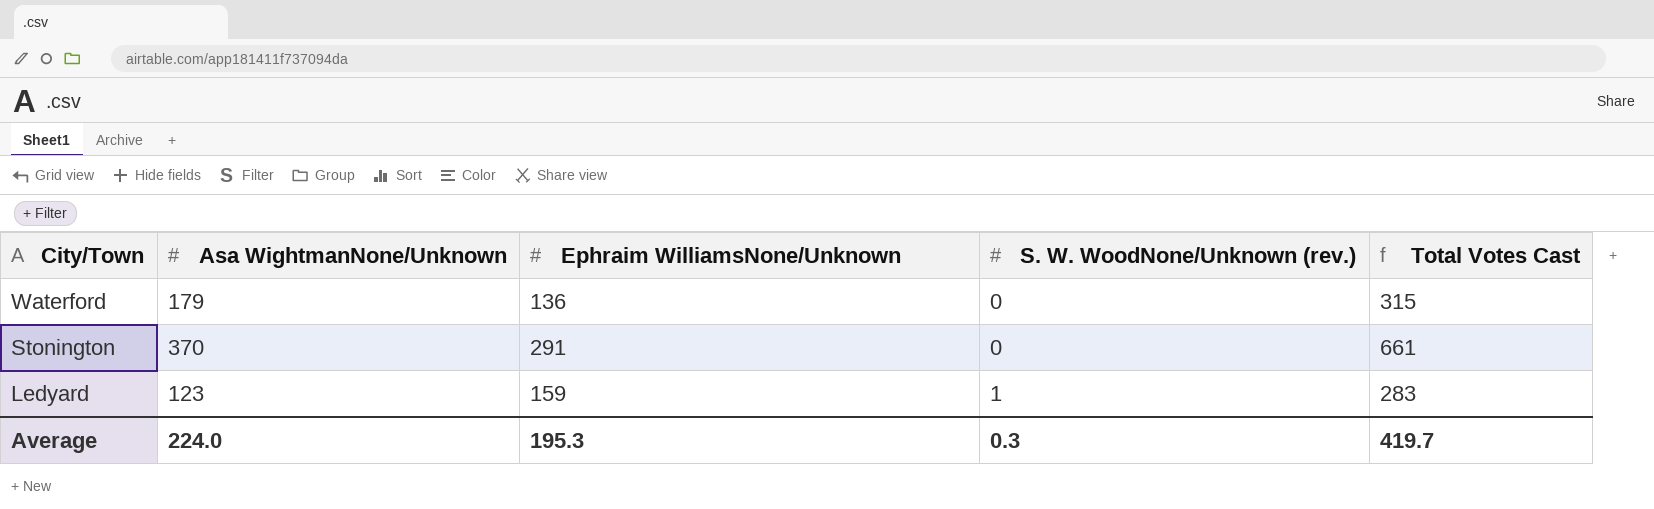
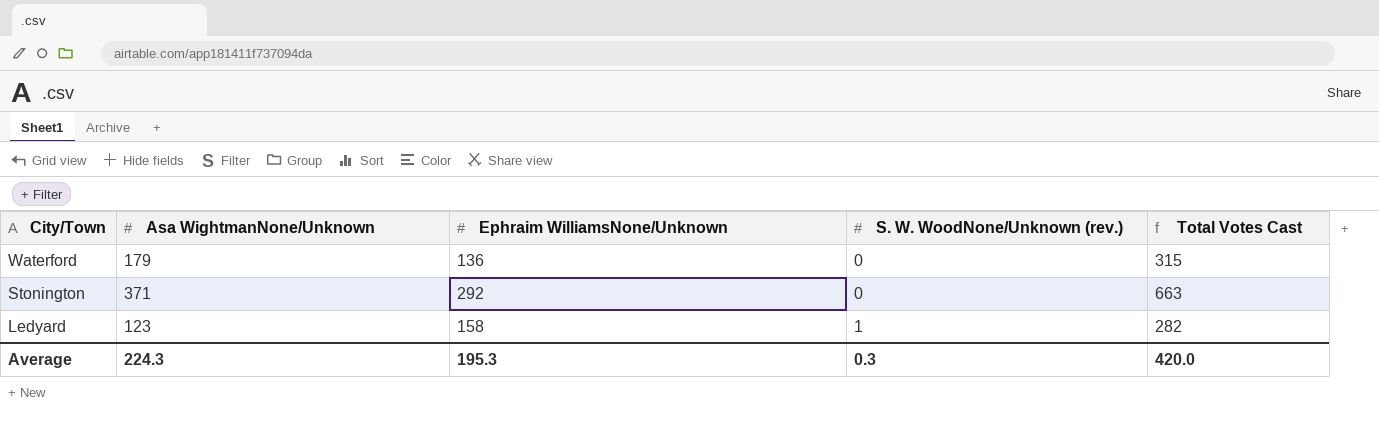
Stonington | Asa WightmanNone/Unknown: 370 -> 371
Stonington | Ephraim WilliamsNone/Unknown: 291 -> 292
Stonington | Total Votes Cast: 661 -> 663
Ledyard | Ephraim WilliamsNone/Unknown: 159 -> 158
Ledyard | Total Votes Cast: 283 -> 282
Average | Asa WightmanNone/Unknown: 224.0 -> 224.3
Average | Total Votes Cast: 419.7 -> 420.0

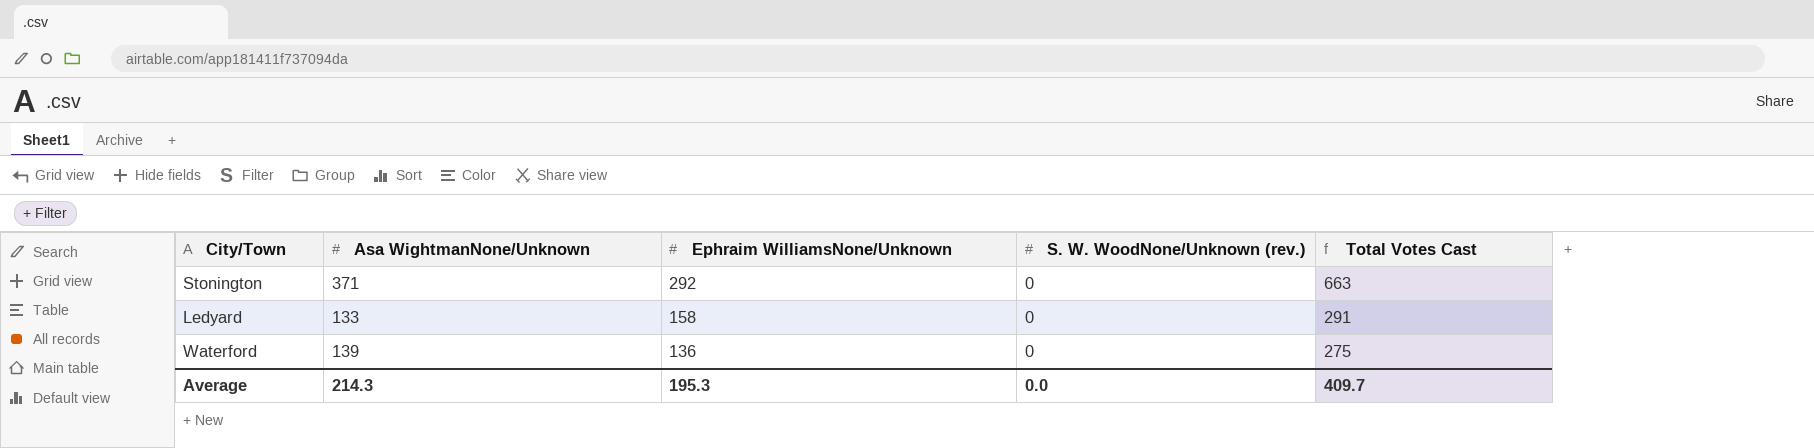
row order: City/Town descending -> Ephraim WilliamsNone/Unknown descending
Ledyard | Asa WightmanNone/Unknown: 123 -> 133
Ledyard | S. W. WoodNone/Unknown (rev.): 1 -> 0
Ledyard | Total Votes Cast: 282 -> 291
Waterford | Asa WightmanNone/Unknown: 179 -> 139
Waterford | Total Votes Cast: 315 -> 275
Average | Asa WightmanNone/Unknown: 224.3 -> 214.3
Average | S. W. WoodNone/Unknown (rev.): 0.3 -> 0.0
Average | Total Votes Cast: 420.0 -> 409.7

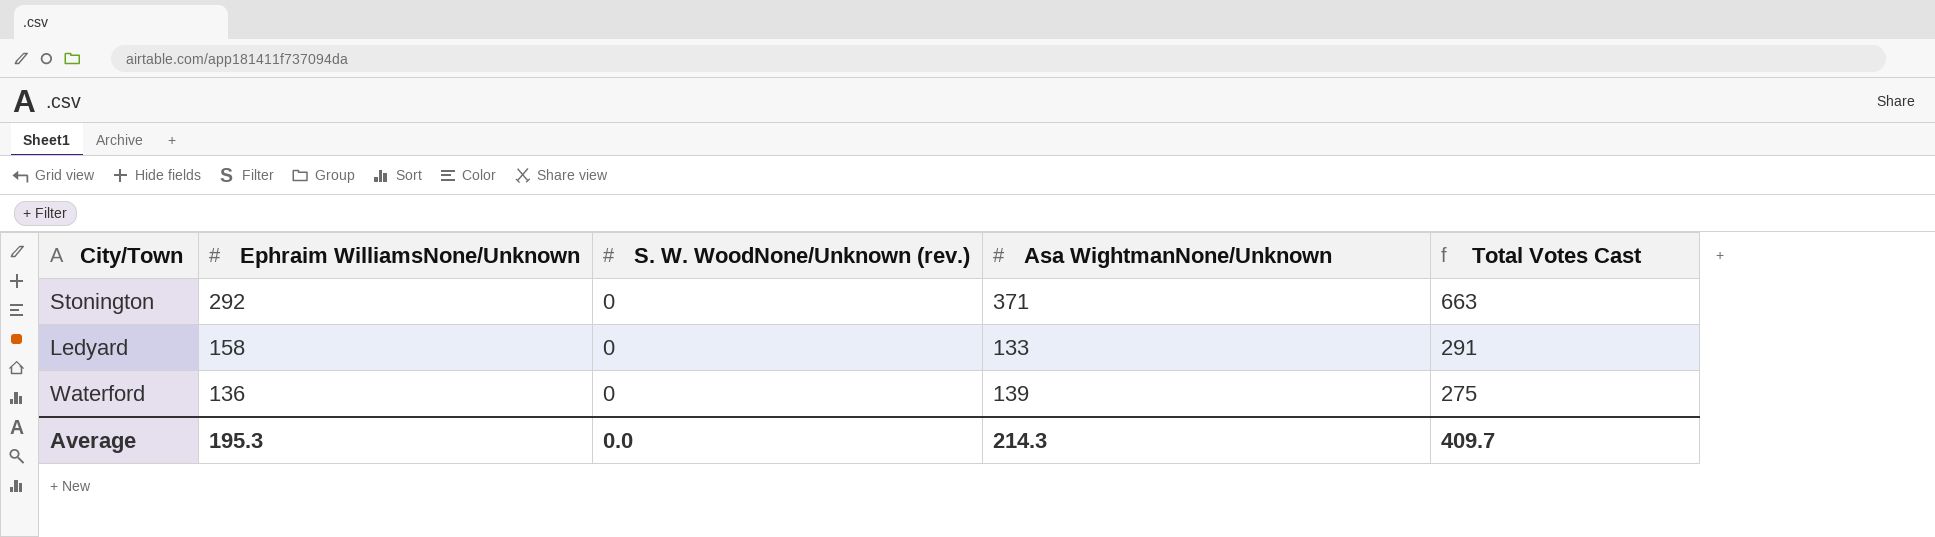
column Asa WightmanNone/Unknown | position: 2 -> 4

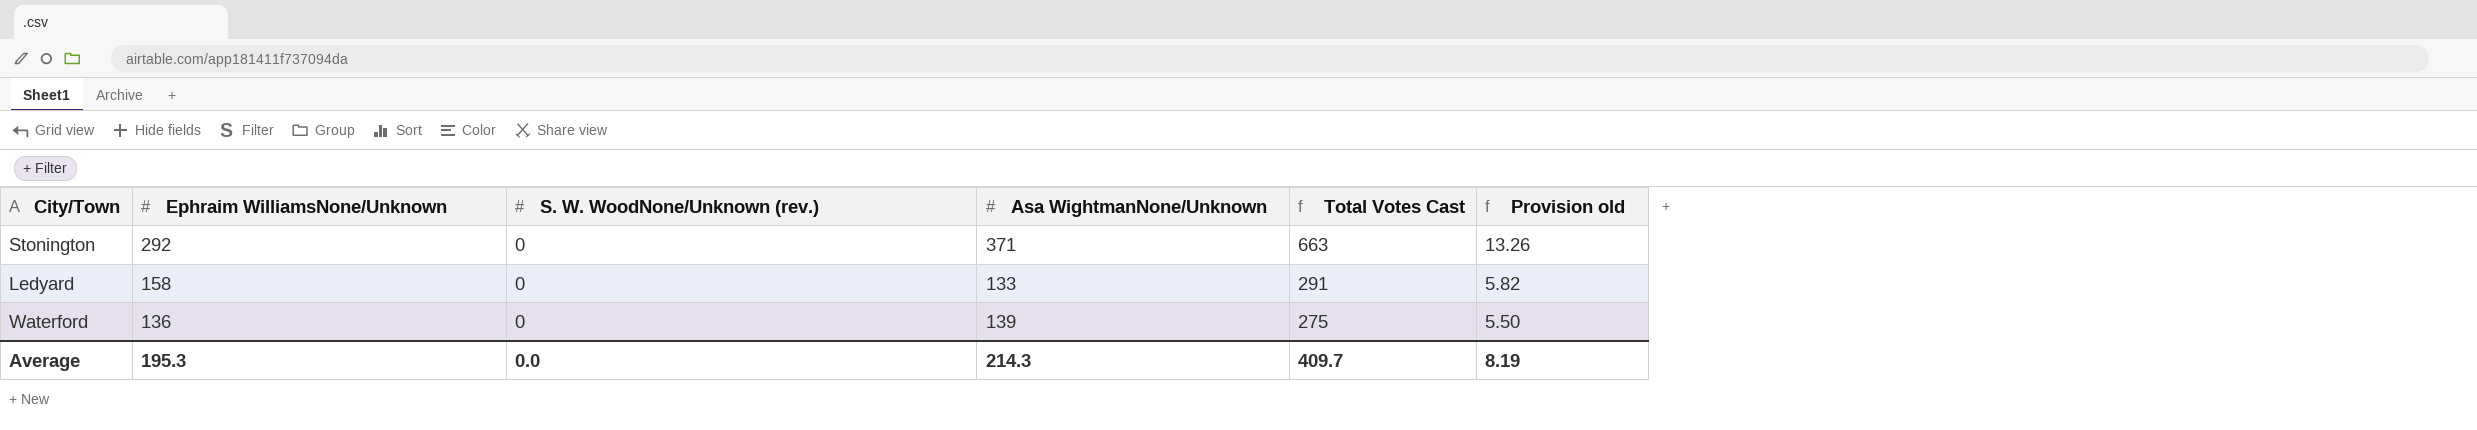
column Provision old | formula: none -> [Total Votes Cast] * 0.02

